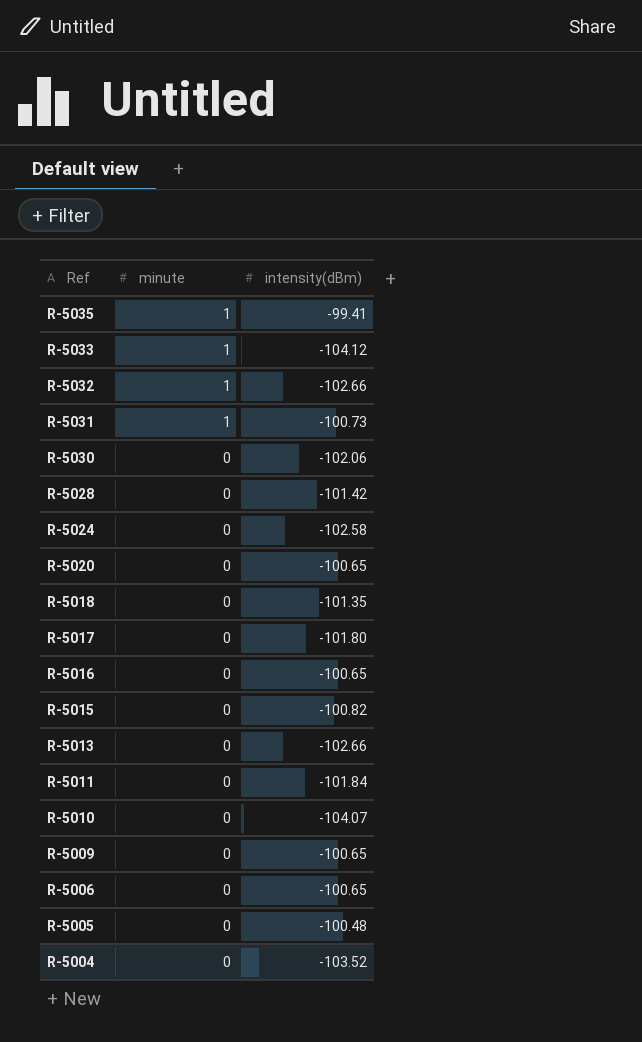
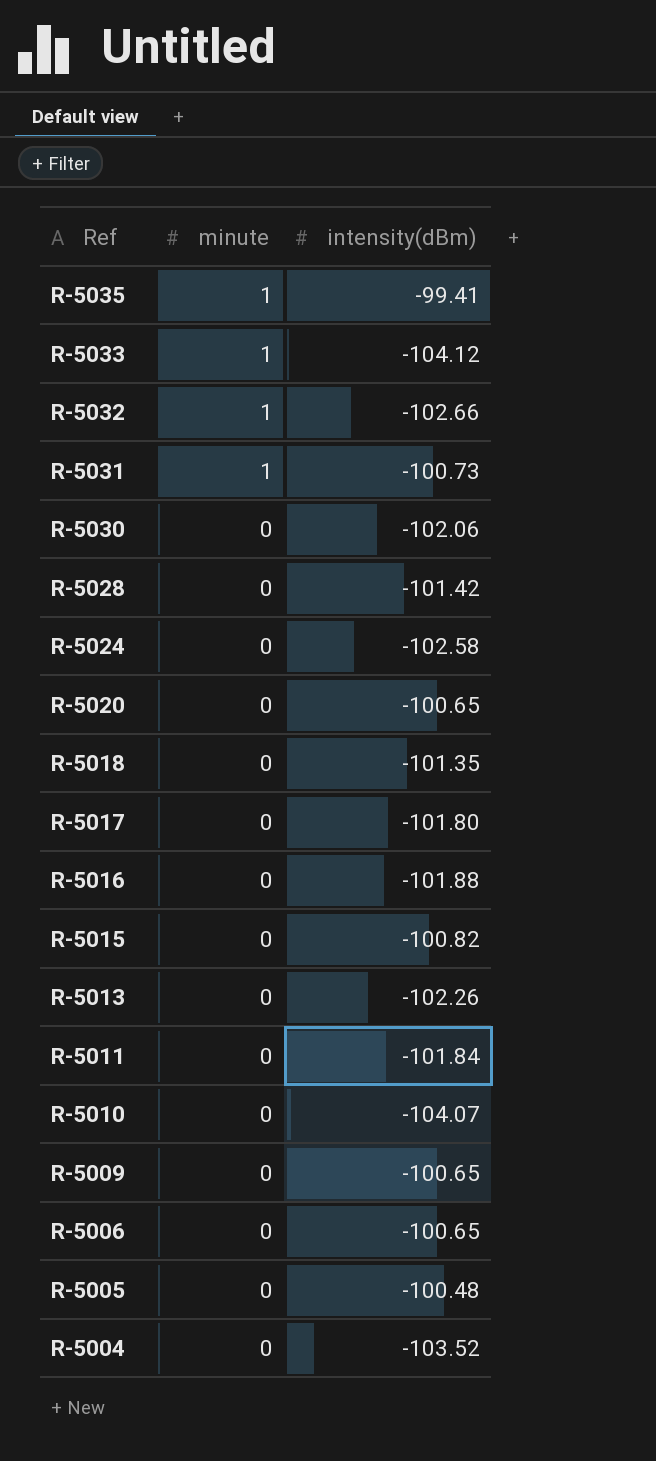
R-5016 | intensity(dBm): -100.65 -> -101.88
R-5013 | intensity(dBm): -102.66 -> -102.26

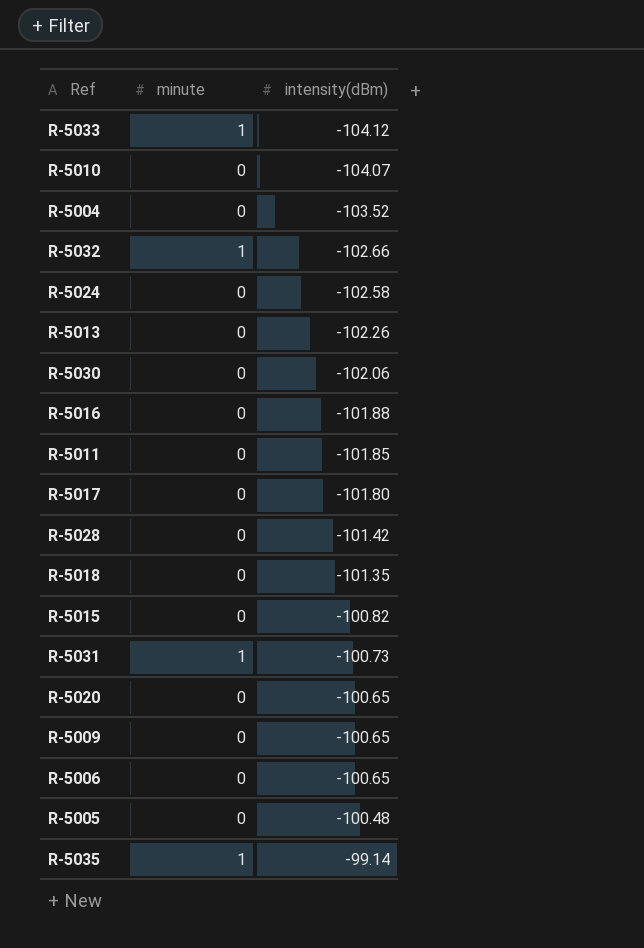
row order: Ref descending -> intensity(dBm) ascending
R-5011 | intensity(dBm): -101.84 -> -101.85
R-5035 | intensity(dBm): -99.41 -> -99.14

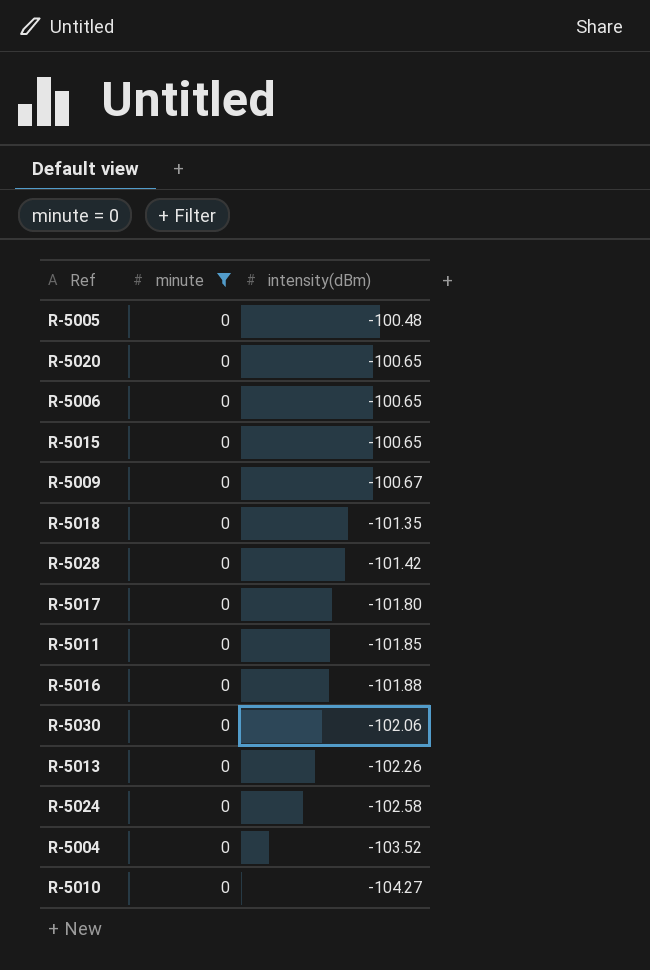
filter: none -> minute = 0
row order: intensity(dBm) ascending -> intensity(dBm) descending
R-5015 | intensity(dBm): -100.82 -> -100.65
R-5009 | intensity(dBm): -100.65 -> -100.67
R-5010 | intensity(dBm): -104.07 -> -104.27

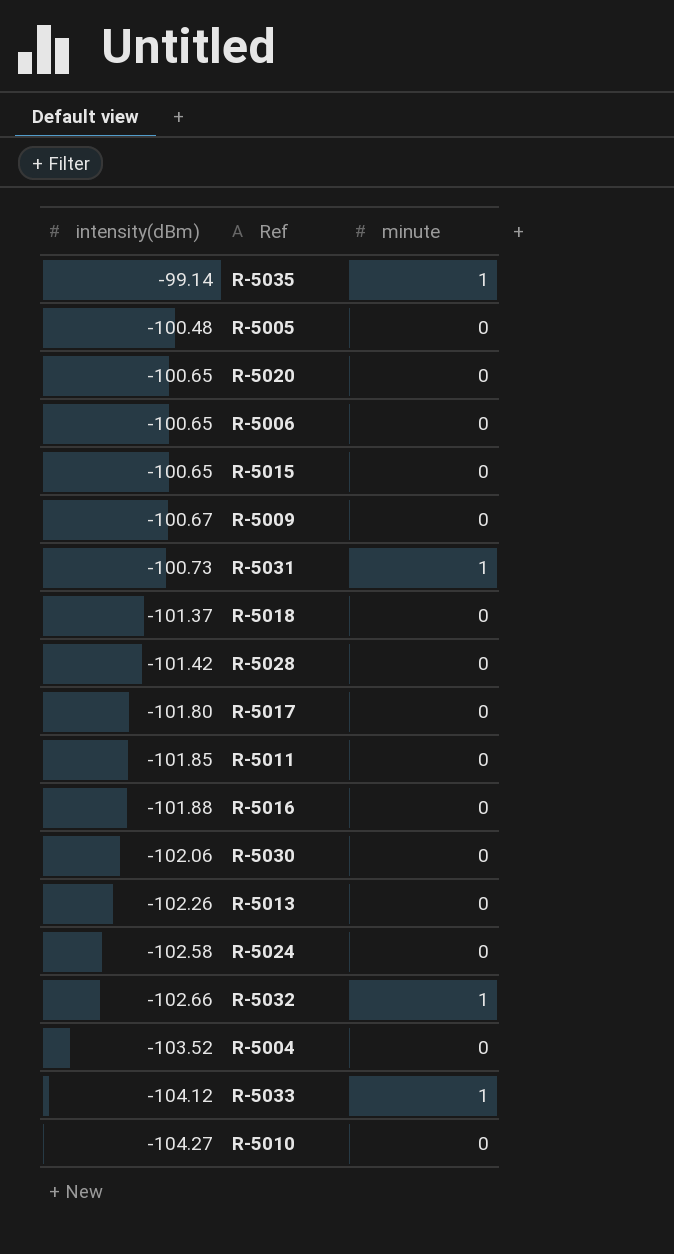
filter: minute = 0 -> none
column intensity(dBm) | position: 3 -> 1
R-5018 | intensity(dBm): -101.35 -> -101.37

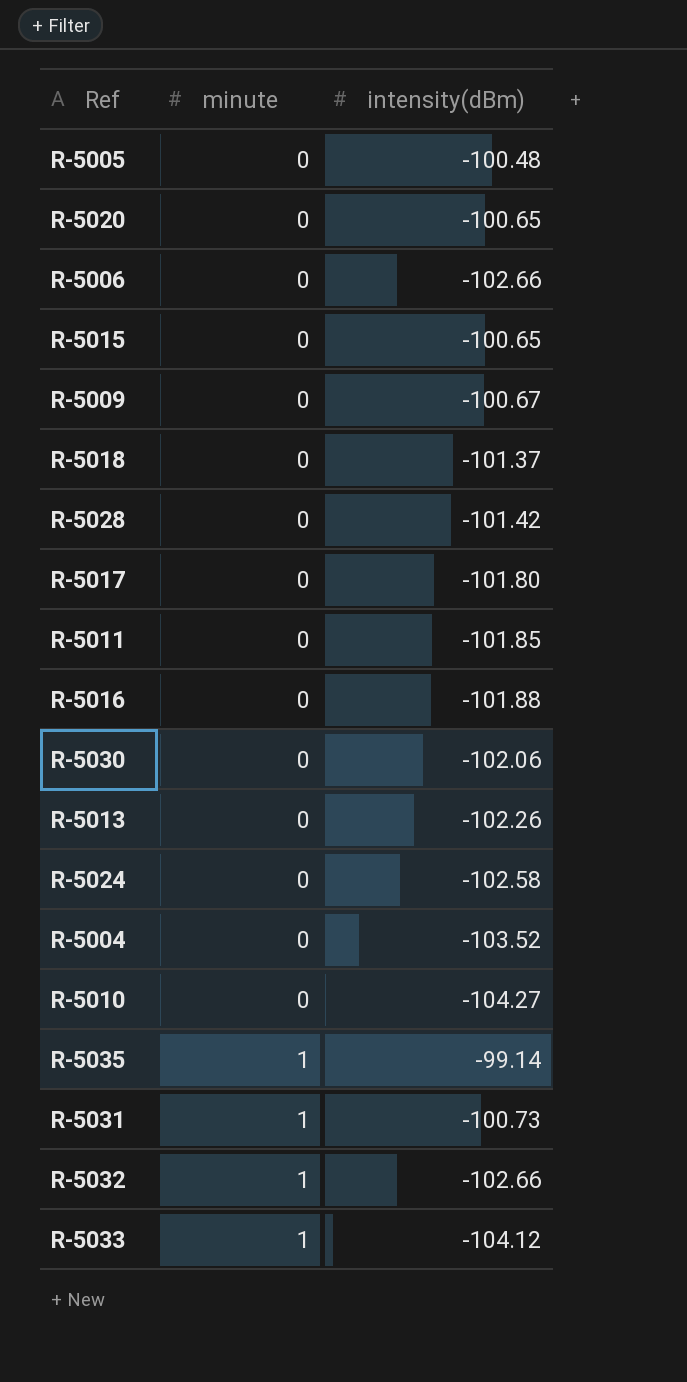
row order: intensity(dBm) descending -> minute ascending
column intensity(dBm) | position: 1 -> 3
R-5006 | intensity(dBm): -100.65 -> -102.66

